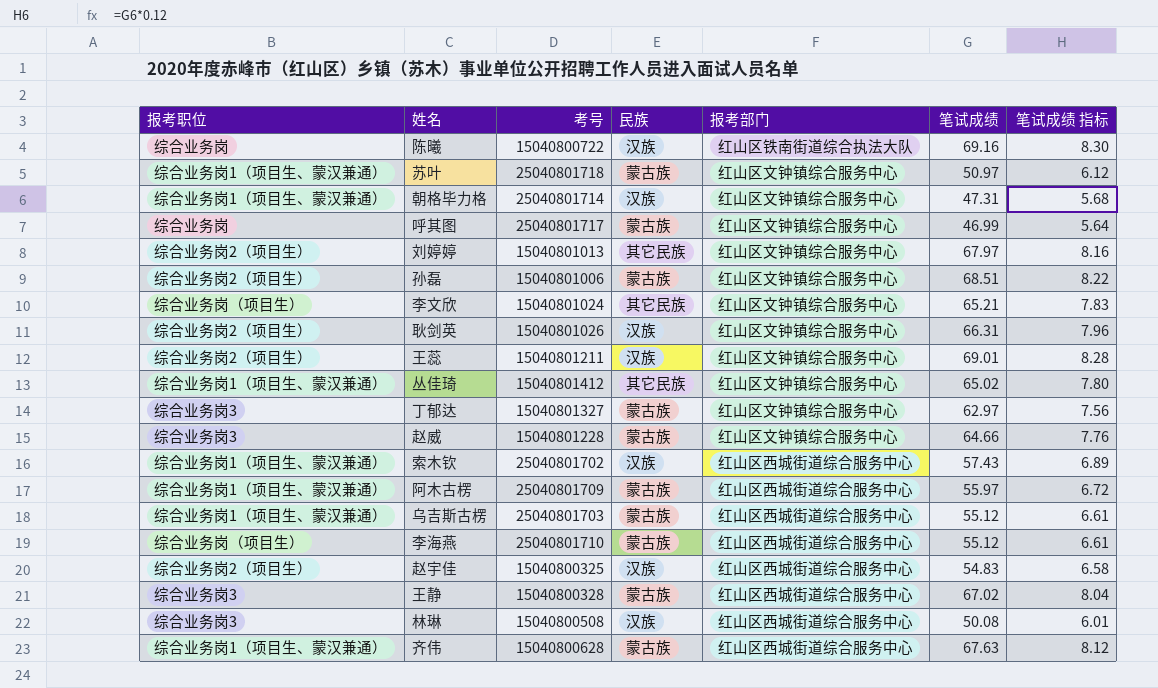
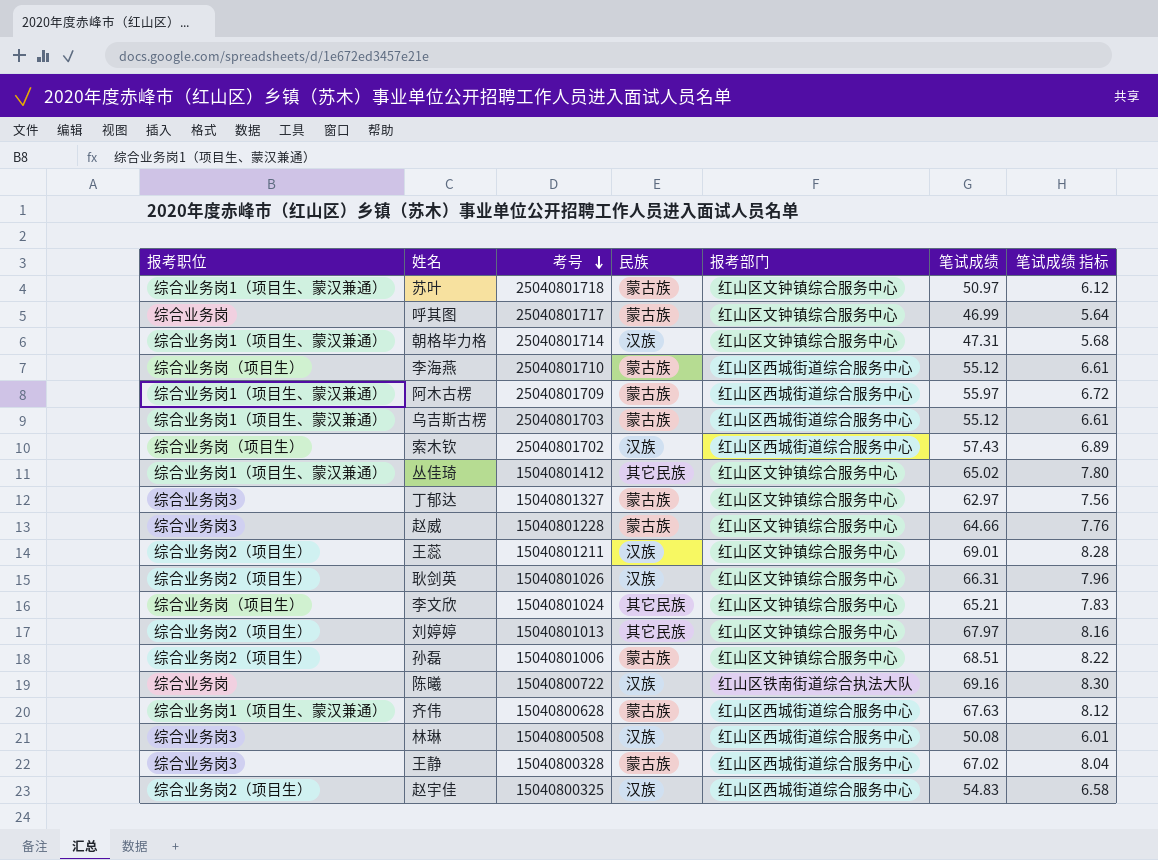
row order: none -> 考号 descending
索木钦 | 报考职位: 综合业务岗1（项目生、蒙汉兼通） -> 综合业务岗（项目生）

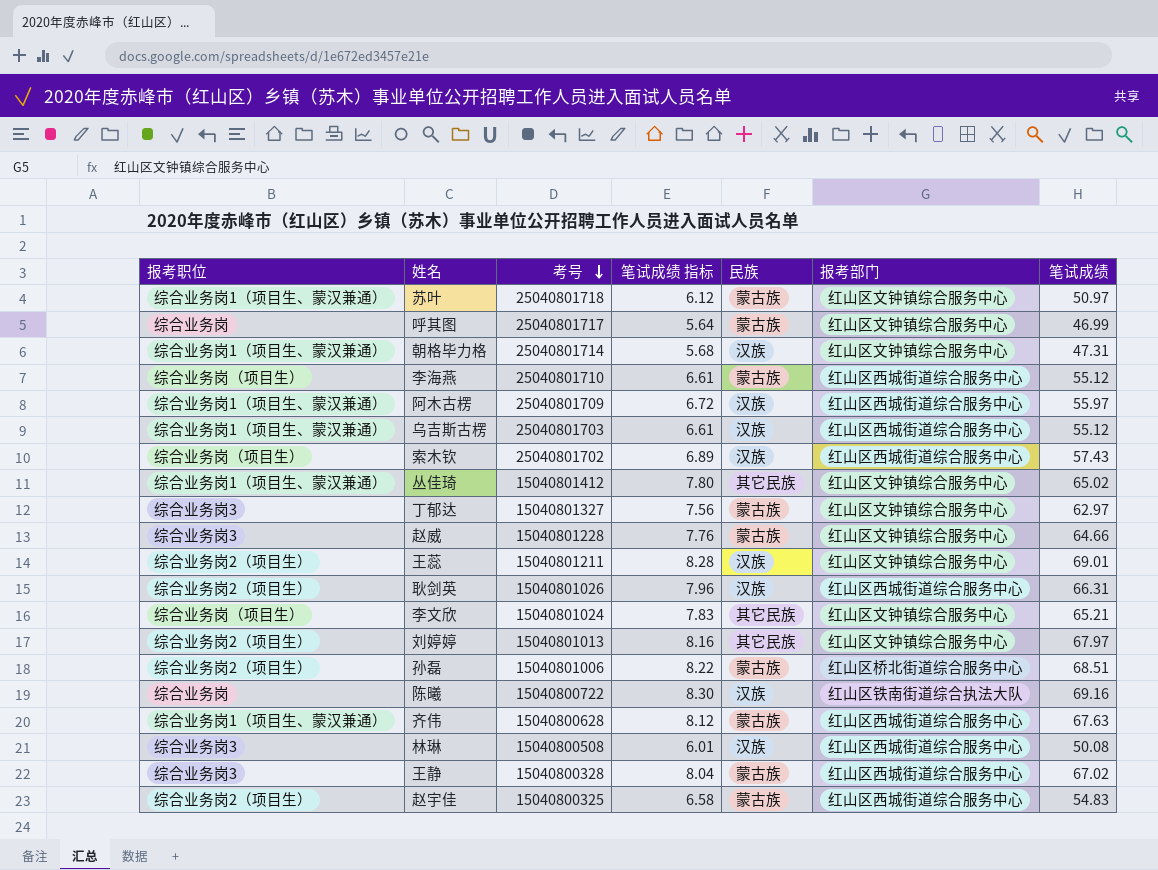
column 笔试成绩 指标 | position: 7 -> 4
阿木古楞 | 民族: 蒙古族 -> 汉族
乌吉斯古楞 | 民族: 蒙古族 -> 汉族
耿剑英 | 报考部门: 红山区文钟镇综合服务中心 -> 红山区西城街道综合服务中心
孙磊 | 报考部门: 红山区文钟镇综合服务中心 -> 红山区桥北街道综合服务中心
赵宇佳 | 民族: 汉族 -> 蒙古族

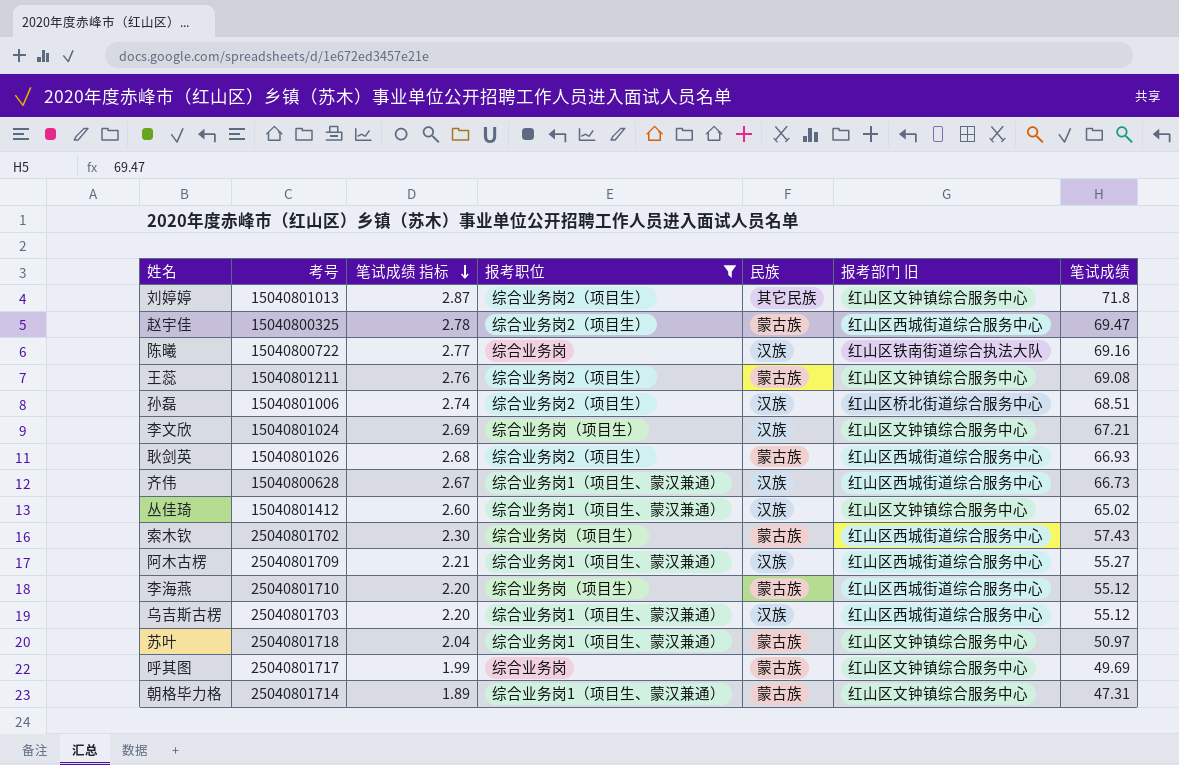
filter: none -> 报考职位 != 综合业务岗3
row order: 考号 descending -> 笔试成绩 指标 descending
column 笔试成绩 指标 | formula: [笔试成绩] * 0.12 -> [笔试成绩] * 0.04
column 报考职位 | position: 1 -> 4
column name: 报考部门 -> 报考部门 旧
刘婷婷 | 笔试成绩: 67.97 -> 71.8
赵宇佳 | 笔试成绩: 54.83 -> 69.47
王蕊 | 民族: 汉族 -> 蒙古族
王蕊 | 笔试成绩: 69.01 -> 69.08
孙磊 | 民族: 蒙古族 -> 汉族
李文欣 | 民族: 其它民族 -> 汉族
李文欣 | 笔试成绩: 65.21 -> 67.21
耿剑英 | 民族: 汉族 -> 蒙古族
耿剑英 | 笔试成绩: 66.31 -> 66.93
齐伟 | 民族: 蒙古族 -> 汉族
齐伟 | 笔试成绩: 67.63 -> 66.73
丛佳琦 | 民族: 其它民族 -> 汉族
索木钦 | 民族: 汉族 -> 蒙古族
阿木古楞 | 笔试成绩: 55.97 -> 55.27
呼其图 | 笔试成绩: 46.99 -> 49.69
朝格毕力格 | 民族: 汉族 -> 蒙古族

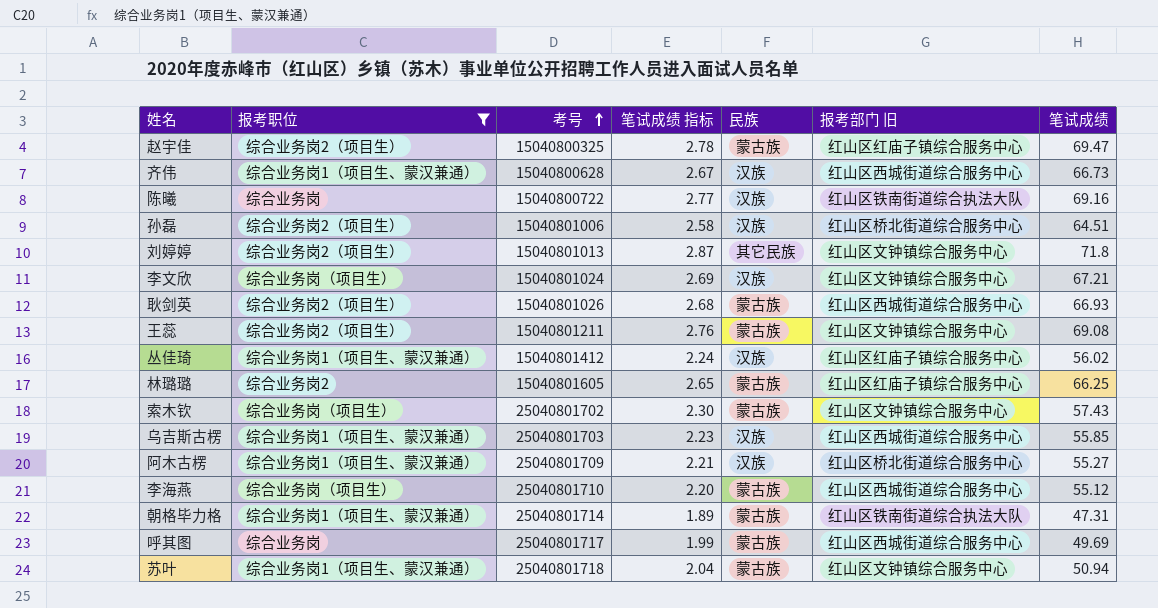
row order: 笔试成绩 指标 descending -> 考号 ascending
column 报考职位 | position: 4 -> 2
赵宇佳 | 报考部门 旧: 红山区西城街道综合服务中心 -> 红山区红庙子镇综合服务中心
孙磊 | 笔试成绩 指标: 2.74 -> 2.58
孙磊 | 笔试成绩: 68.51 -> 64.51
丛佳琦 | 笔试成绩 指标: 2.60 -> 2.24
丛佳琦 | 报考部门 旧: 红山区文钟镇综合服务中心 -> 红山区红庙子镇综合服务中心
丛佳琦 | 笔试成绩: 65.02 -> 56.02
row 林璐璐: none -> 综合业务岗2 | 15040801605 | 2.65 | 蒙古族 | 红山区红庙子镇综合服务中心 | 66.25
索木钦 | 报考部门 旧: 红山区西城街道综合服务中心 -> 红山区文钟镇综合服务中心
乌吉斯古楞 | 笔试成绩 指标: 2.20 -> 2.23
乌吉斯古楞 | 笔试成绩: 55.12 -> 55.85
阿木古楞 | 报考部门 旧: 红山区西城街道综合服务中心 -> 红山区桥北街道综合服务中心
朝格毕力格 | 报考部门 旧: 红山区文钟镇综合服务中心 -> 红山区铁南街道综合执法大队
呼其图 | 报考部门 旧: 红山区文钟镇综合服务中心 -> 红山区西城街道综合服务中心
苏叶 | 笔试成绩: 50.97 -> 50.94

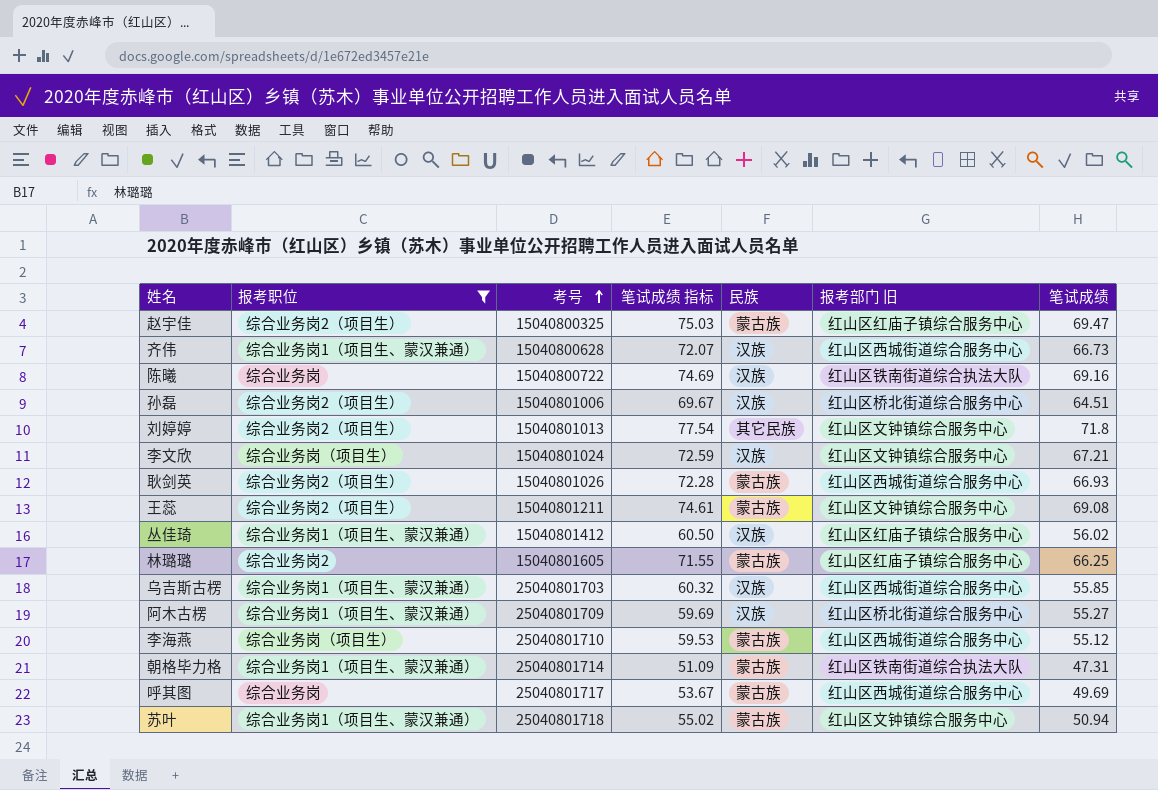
column 笔试成绩 指标 | formula: [笔试成绩] * 0.04 -> [笔试成绩] * 1.08
row 索木钦: 综合业务岗（项目生） | 25040801702 | 2.30 | 蒙古族 | 红山区文钟镇综合服务中心 | 57.43 -> none

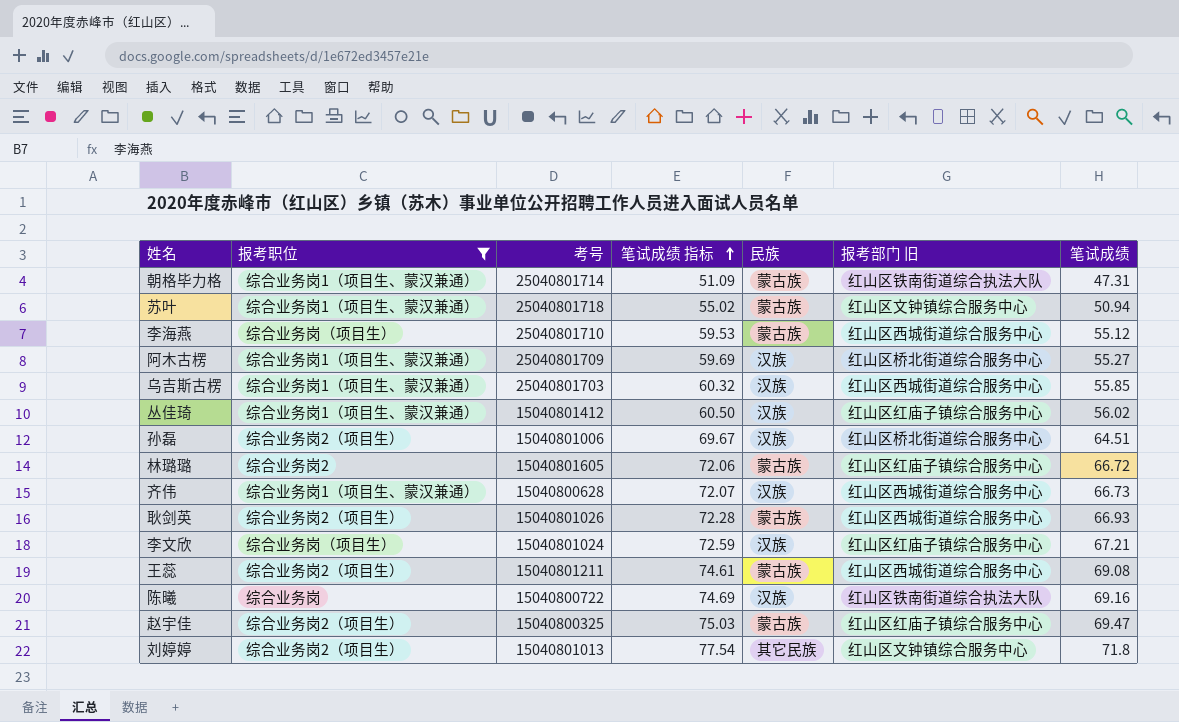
row order: 考号 ascending -> 笔试成绩 指标 ascending
row 呼其图: 综合业务岗 | 25040801717 | 53.67 | 蒙古族 | 红山区西城街道综合服务中心 | 49.69 -> none
林璐璐 | 笔试成绩 指标: 71.55 -> 72.06
林璐璐 | 笔试成绩: 66.25 -> 66.72
李文欣 | 报考部门 旧: 红山区文钟镇综合服务中心 -> 红山区红庙子镇综合服务中心
王蕊 | 报考部门 旧: 红山区文钟镇综合服务中心 -> 红山区西城街道综合服务中心

